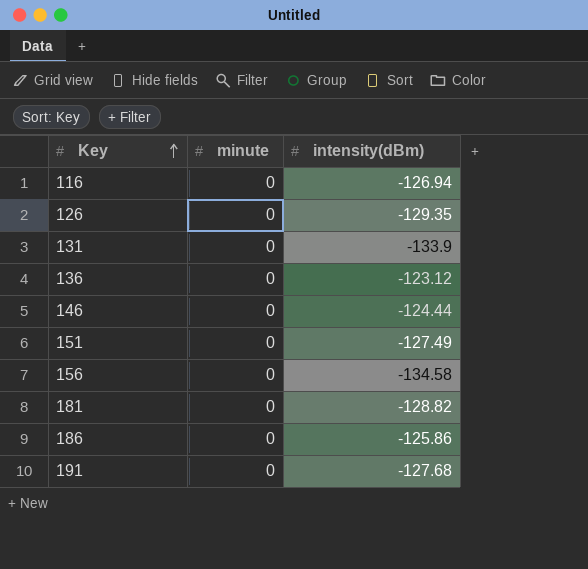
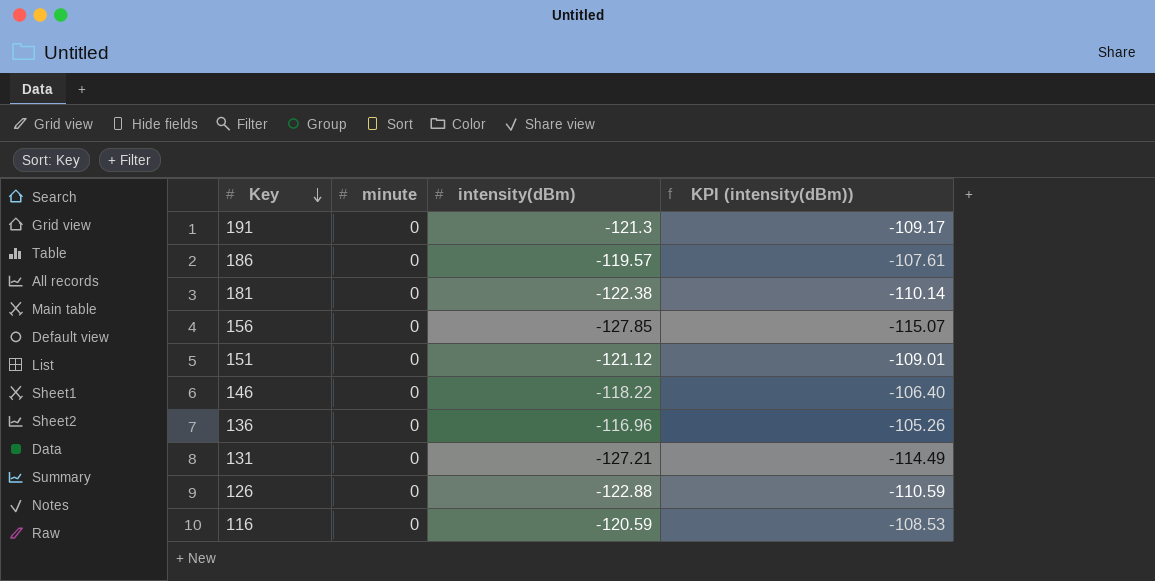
row order: Key ascending -> Key descending
column KPI (intensity(dBm)) | formula: none -> [intensity(dBm)] * 0.9
191 | intensity(dBm): -127.68 -> -121.3
186 | intensity(dBm): -125.86 -> -119.57
181 | intensity(dBm): -128.82 -> -122.38
156 | intensity(dBm): -134.58 -> -127.85
151 | intensity(dBm): -127.49 -> -121.12
146 | intensity(dBm): -124.44 -> -118.22
136 | intensity(dBm): -123.12 -> -116.96
131 | intensity(dBm): -133.9 -> -127.21
126 | intensity(dBm): -129.35 -> -122.88
116 | intensity(dBm): -126.94 -> -120.59

